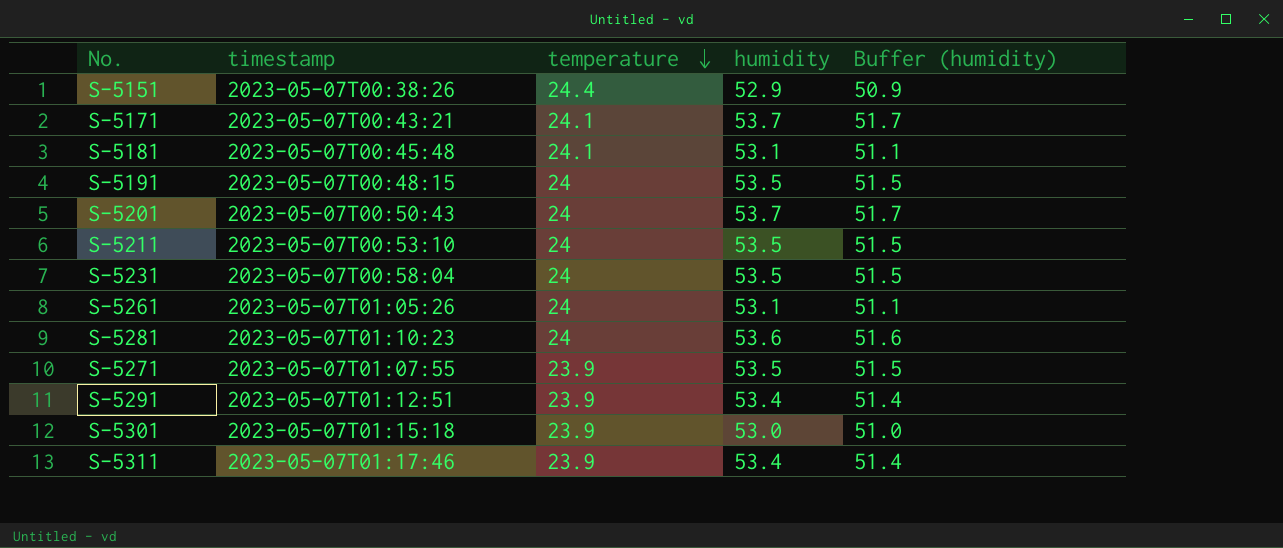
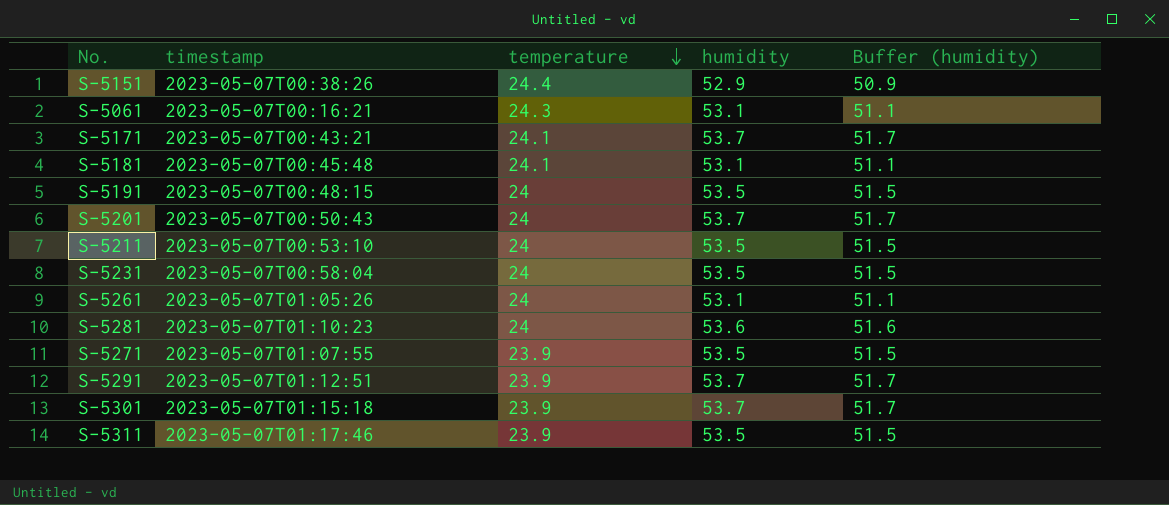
row S-5061: none -> 2023-05-07T00:16:21 | 24.3 | 53.1 | 51.1
S-5291 | humidity: 53.4 -> 53.7
S-5291 | Buffer (humidity): 51.4 -> 51.7
S-5301 | humidity: 53.0 -> 53.7
S-5301 | Buffer (humidity): 51.0 -> 51.7
S-5311 | humidity: 53.4 -> 53.5
S-5311 | Buffer (humidity): 51.4 -> 51.5

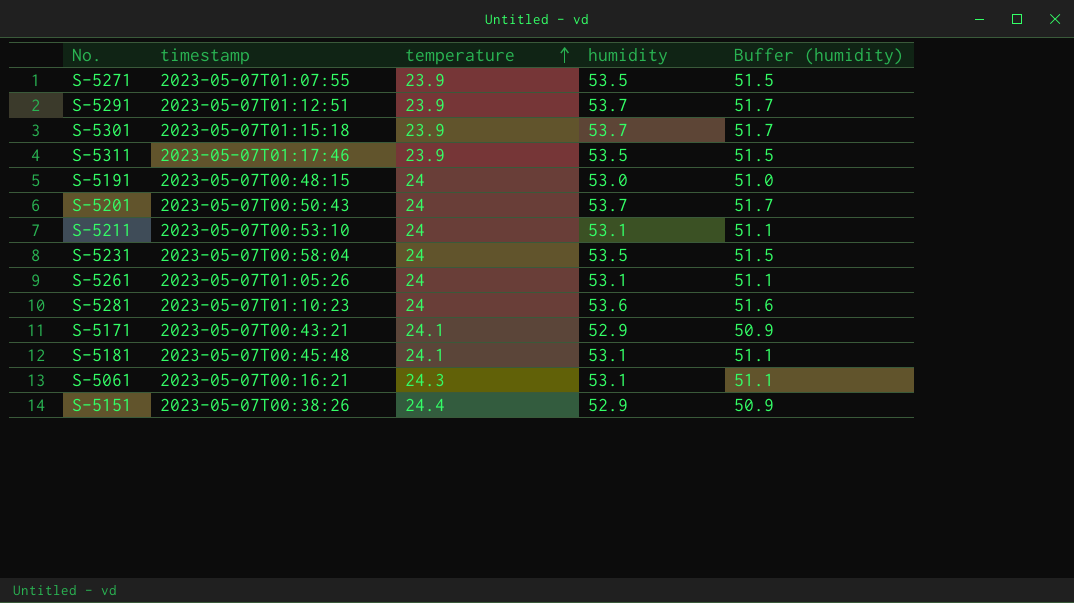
row order: temperature descending -> temperature ascending
S-5191 | humidity: 53.5 -> 53.0
S-5191 | Buffer (humidity): 51.5 -> 51.0
S-5211 | humidity: 53.5 -> 53.1
S-5211 | Buffer (humidity): 51.5 -> 51.1
S-5171 | humidity: 53.7 -> 52.9
S-5171 | Buffer (humidity): 51.7 -> 50.9

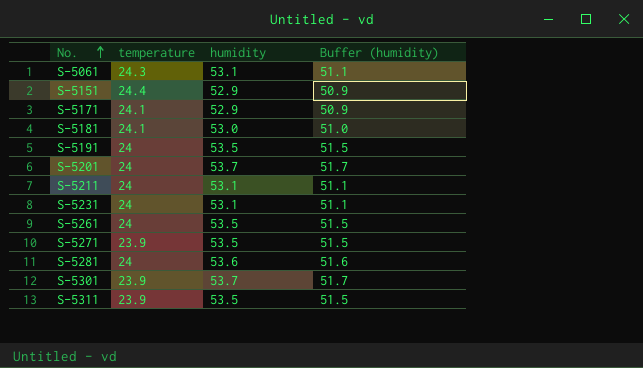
row order: temperature ascending -> No. ascending
column timestamp | position: 2 -> none
row S-5291: 2023-05-07T01:12:51 | 23.9 | 53.7 | 51.7 -> none
S-5181 | humidity: 53.1 -> 53.0
S-5181 | Buffer (humidity): 51.1 -> 51.0
S-5191 | humidity: 53.0 -> 53.5
S-5191 | Buffer (humidity): 51.0 -> 51.5
S-5231 | humidity: 53.5 -> 53.1
S-5231 | Buffer (humidity): 51.5 -> 51.1
S-5261 | humidity: 53.1 -> 53.5
S-5261 | Buffer (humidity): 51.1 -> 51.5

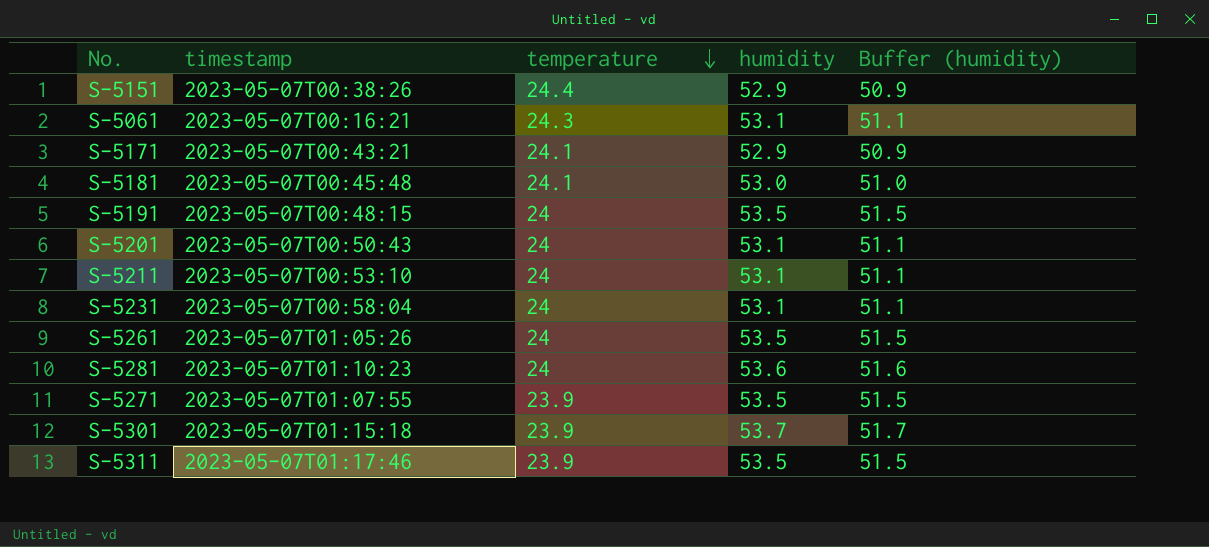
row order: No. ascending -> temperature descending
column timestamp | position: none -> 2
S-5201 | humidity: 53.7 -> 53.1
S-5201 | Buffer (humidity): 51.7 -> 51.1

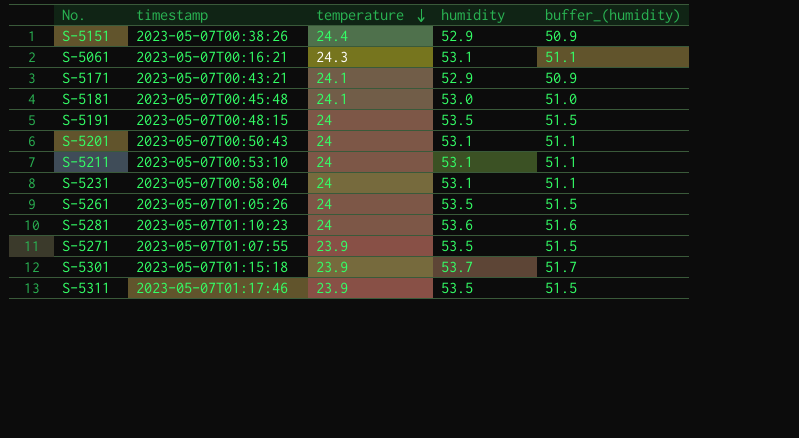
column name: Buffer (humidity) -> buffer_(humidity)

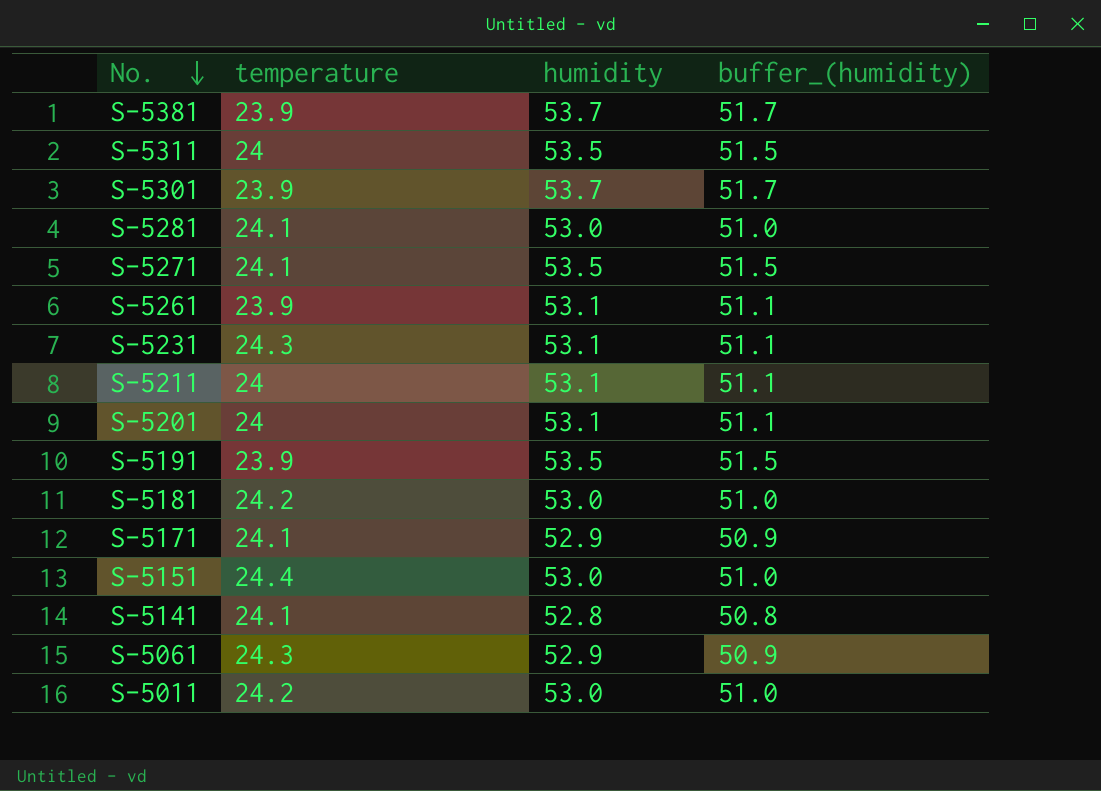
row order: temperature descending -> No. descending
column timestamp | position: 2 -> none
row S-5381: none -> 23.9 | 53.7 | 51.7
S-5311 | temperature: 23.9 -> 24
S-5281 | temperature: 24 -> 24.1
S-5281 | humidity: 53.6 -> 53.0
S-5281 | buffer_(humidity): 51.6 -> 51.0
S-5271 | temperature: 23.9 -> 24.1
S-5261 | temperature: 24 -> 23.9
S-5261 | humidity: 53.5 -> 53.1
S-5261 | buffer_(humidity): 51.5 -> 51.1
S-5231 | temperature: 24 -> 24.3
S-5191 | temperature: 24 -> 23.9
S-5181 | temperature: 24.1 -> 24.2
S-5151 | humidity: 52.9 -> 53.0
S-5151 | buffer_(humidity): 50.9 -> 51.0
row S-5141: none -> 24.1 | 52.8 | 50.8
S-5061 | humidity: 53.1 -> 52.9
S-5061 | buffer_(humidity): 51.1 -> 50.9
row S-5011: none -> 24.2 | 53.0 | 51.0

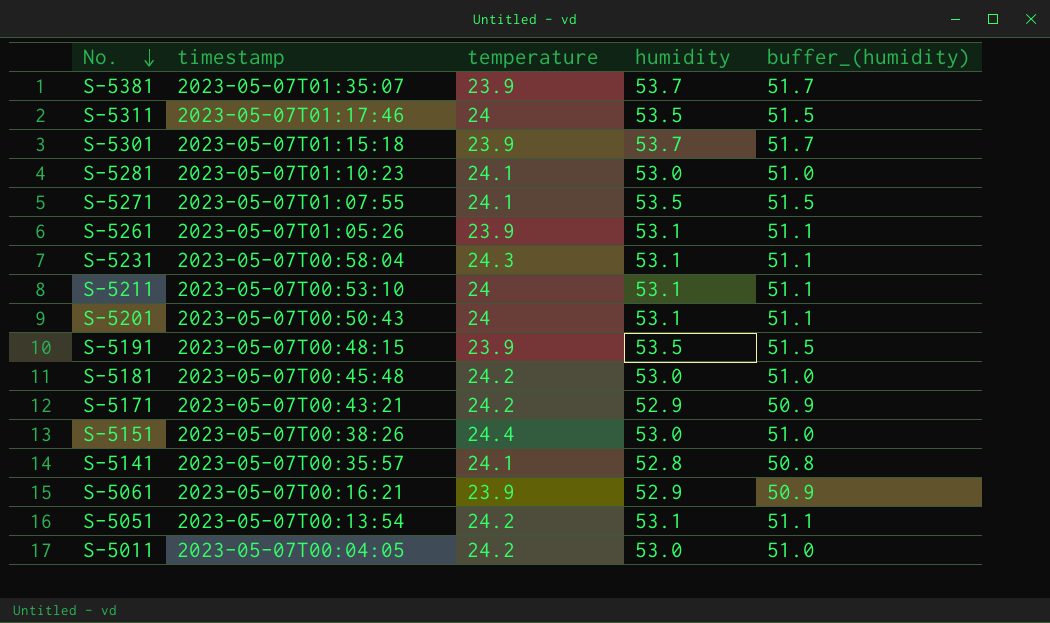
column timestamp | position: none -> 2
S-5171 | temperature: 24.1 -> 24.2
S-5061 | temperature: 24.3 -> 23.9
row S-5051: none -> 2023-05-07T00:13:54 | 24.2 | 53.1 | 51.1

